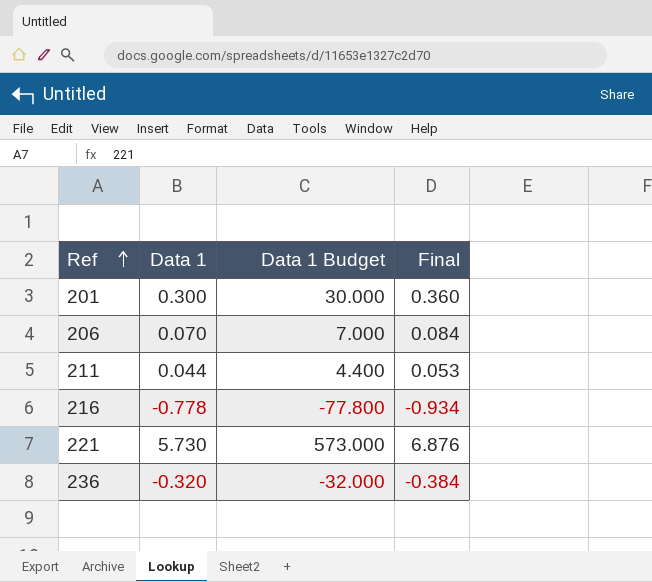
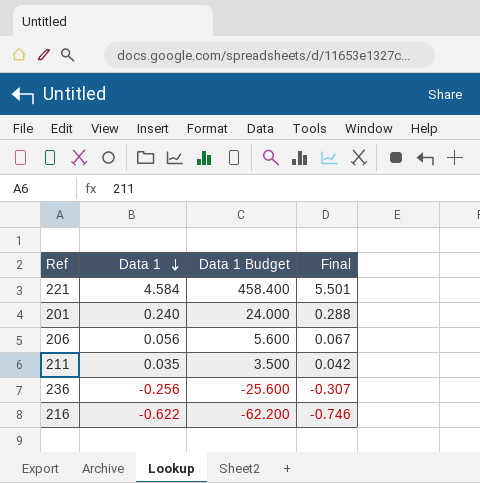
row order: Ref ascending -> Data 1 descending
221 | Data 1: 5.730 -> 4.584
221 | Data 1 Budget: 573.000 -> 458.400
221 | Final: 6.876 -> 5.501
201 | Data 1: 0.300 -> 0.240
201 | Data 1 Budget: 30.000 -> 24.000
201 | Final: 0.360 -> 0.288
206 | Data 1: 0.070 -> 0.056
206 | Data 1 Budget: 7.000 -> 5.600
206 | Final: 0.084 -> 0.067
211 | Data 1: 0.044 -> 0.035
211 | Data 1 Budget: 4.400 -> 3.500
211 | Final: 0.053 -> 0.042
236 | Data 1: -0.320 -> -0.256
236 | Data 1 Budget: -32.000 -> -25.600
236 | Final: -0.384 -> -0.307
216 | Data 1: -0.778 -> -0.622
216 | Data 1 Budget: -77.800 -> -62.200
216 | Final: -0.934 -> -0.746

